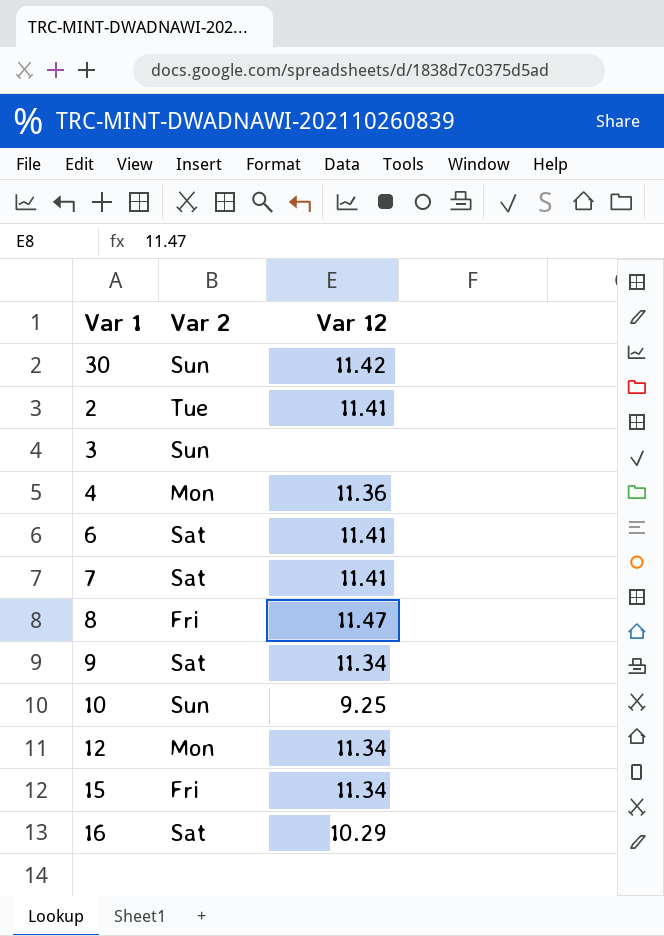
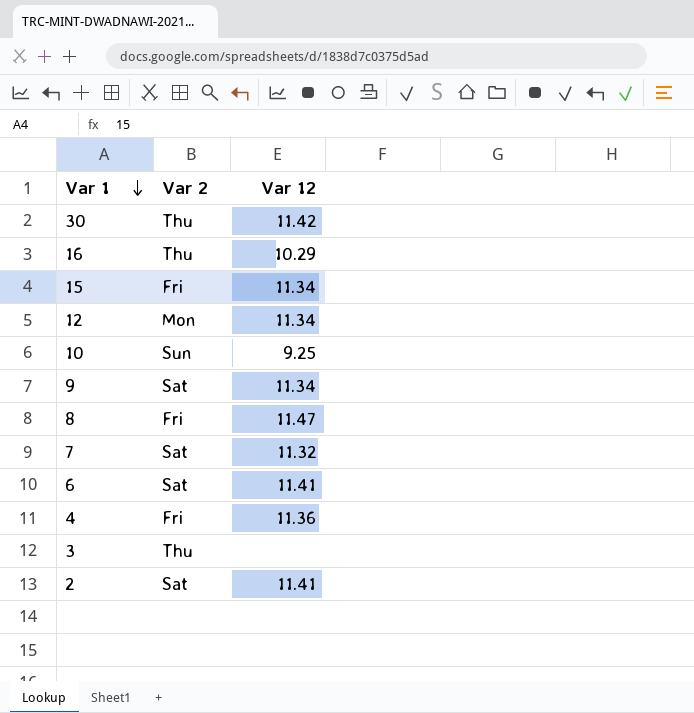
row order: none -> Var 1 descending
30 | Var 2: Sun -> Thu
16 | Var 2: Sat -> Thu
7 | Var 12: 11.41 -> 11.32
4 | Var 2: Mon -> Fri
3 | Var 2: Sun -> Thu
2 | Var 2: Tue -> Sat

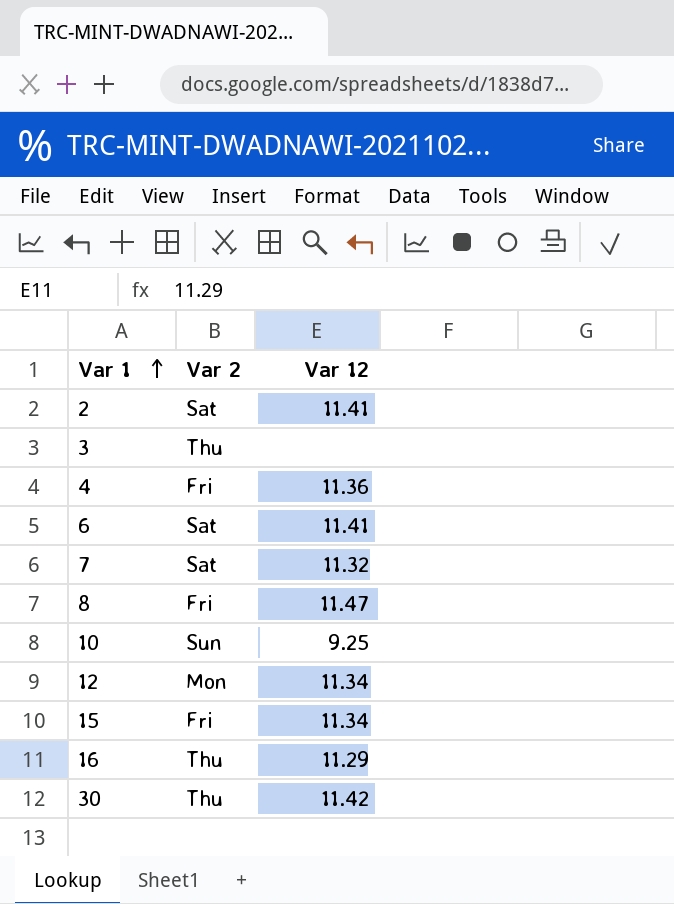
row order: Var 1 descending -> Var 1 ascending
row 9: Sat | 11.34 -> none
16 | Var 12: 10.29 -> 11.29

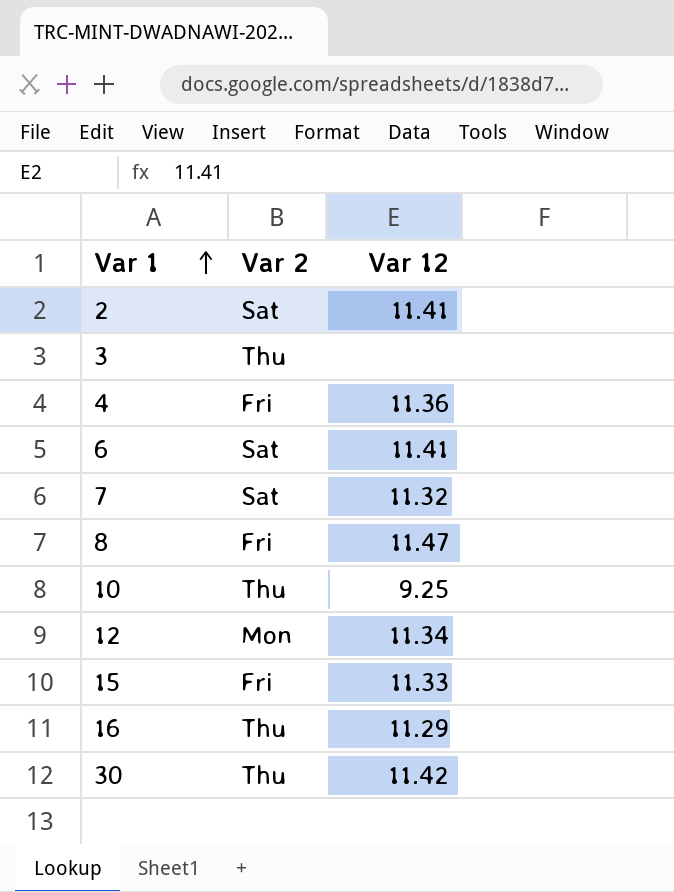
10 | Var 2: Sun -> Thu
15 | Var 12: 11.34 -> 11.33

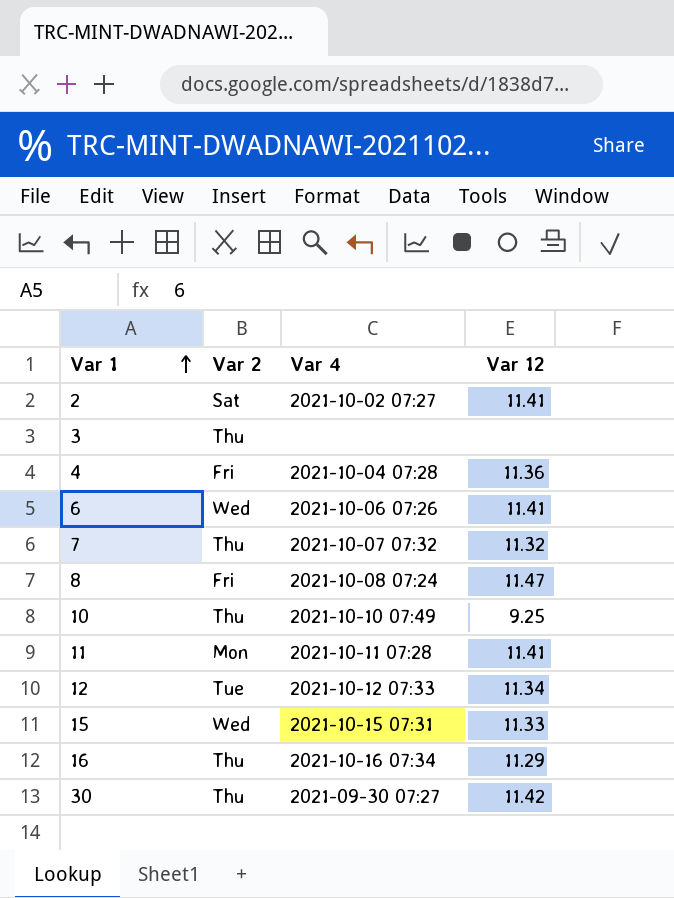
column Var 4 | position: none -> 3
6 | Var 2: Sat -> Wed
7 | Var 2: Sat -> Thu
row 11: none -> Mon | 2021-10-11 07:28 | 11.41
12 | Var 2: Mon -> Tue
15 | Var 2: Fri -> Wed

